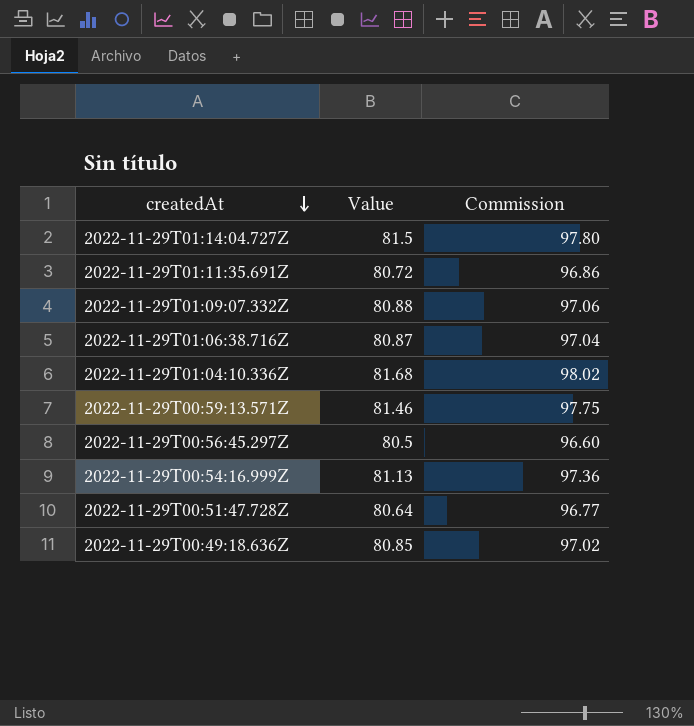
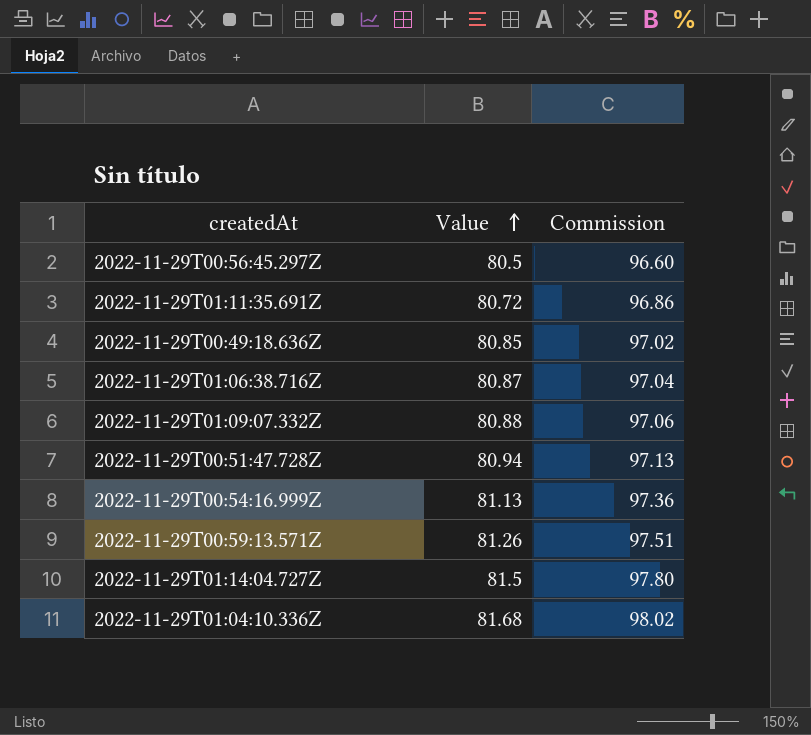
row order: createdAt descending -> Value ascending
2022-11-29T00:51:47.728Z | Value: 80.64 -> 80.94
2022-11-29T00:51:47.728Z | Commission: 96.77 -> 97.13
2022-11-29T00:59:13.571Z | Value: 81.46 -> 81.26
2022-11-29T00:59:13.571Z | Commission: 97.75 -> 97.51

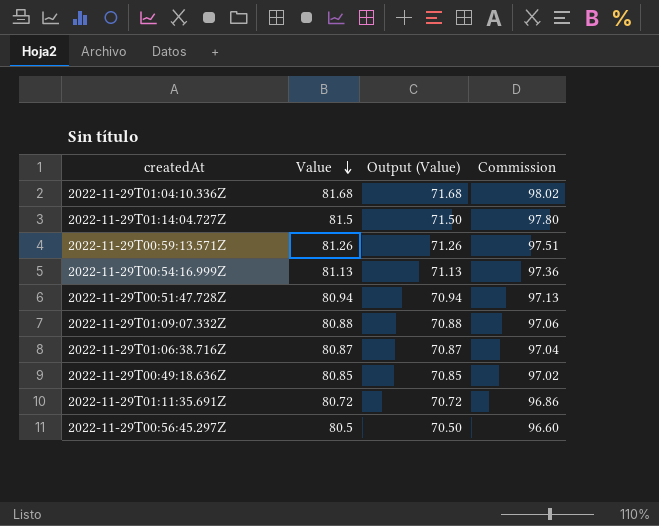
row order: Value ascending -> Value descending
column Output (Value) | formula: none -> [Value] - 10

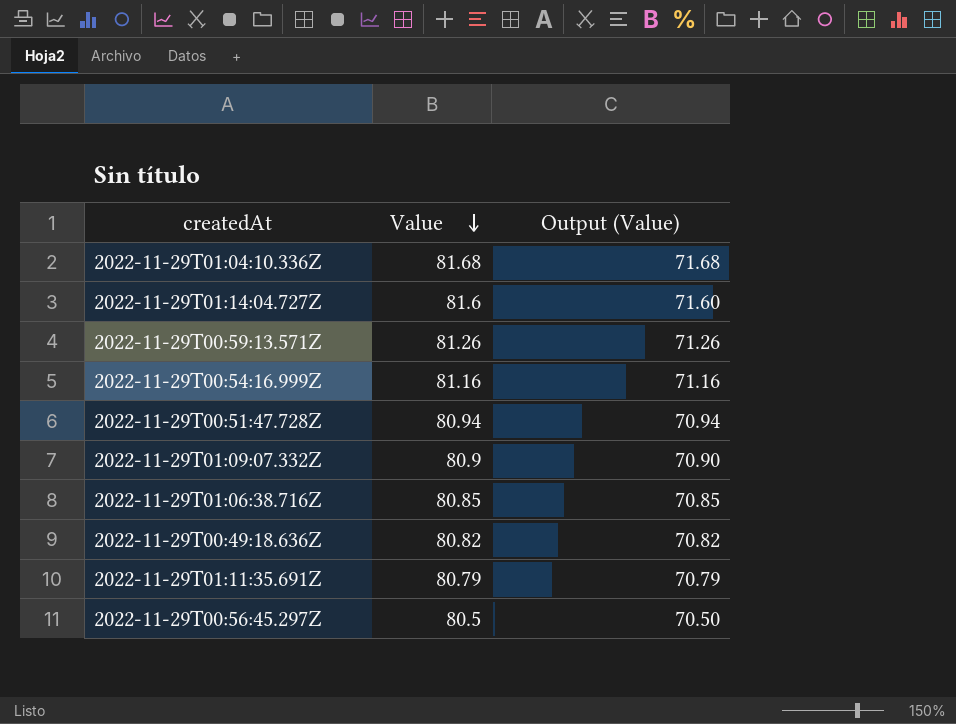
column Commission | formula: [Value] * 1.2 -> none
2022-11-29T01:14:04.727Z | Value: 81.5 -> 81.6
2022-11-29T01:14:04.727Z | Output (Value): 71.50 -> 71.60
2022-11-29T00:54:16.999Z | Value: 81.13 -> 81.16
2022-11-29T00:54:16.999Z | Output (Value): 71.13 -> 71.16
2022-11-29T01:09:07.332Z | Value: 80.88 -> 80.9
2022-11-29T01:09:07.332Z | Output (Value): 70.88 -> 70.90
2022-11-29T01:06:38.716Z | Value: 80.87 -> 80.85
2022-11-29T01:06:38.716Z | Output (Value): 70.87 -> 70.85
2022-11-29T00:49:18.636Z | Value: 80.85 -> 80.82
2022-11-29T00:49:18.636Z | Output (Value): 70.85 -> 70.82
2022-11-29T01:11:35.691Z | Value: 80.72 -> 80.79
2022-11-29T01:11:35.691Z | Output (Value): 70.72 -> 70.79

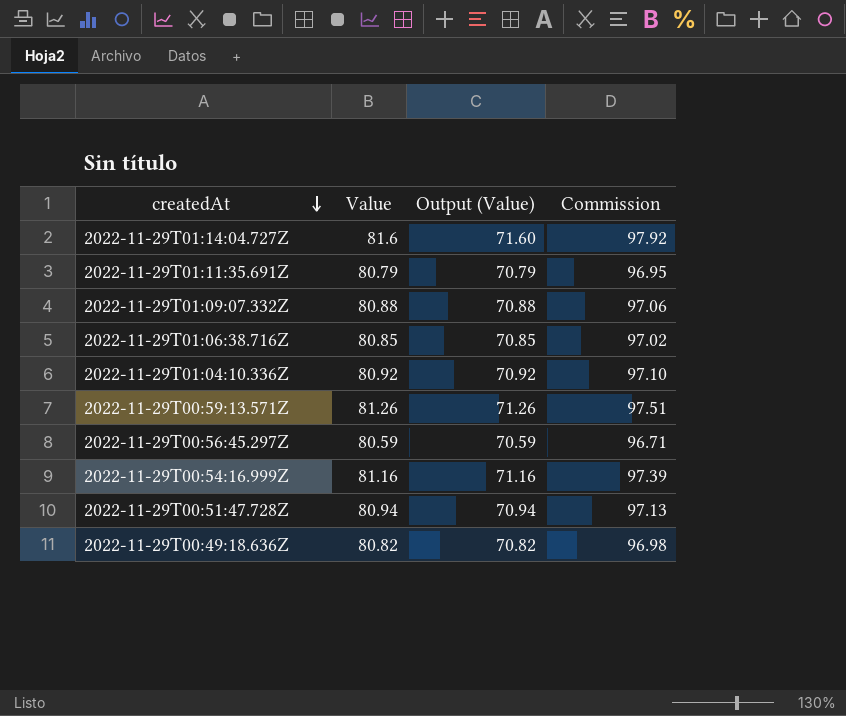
row order: Value descending -> createdAt descending
column Commission | formula: none -> [Value] * 1.2
2022-11-29T01:09:07.332Z | Value: 80.9 -> 80.88
2022-11-29T01:09:07.332Z | Output (Value): 70.90 -> 70.88
2022-11-29T01:04:10.336Z | Value: 81.68 -> 80.92
2022-11-29T01:04:10.336Z | Output (Value): 71.68 -> 70.92
2022-11-29T00:56:45.297Z | Value: 80.5 -> 80.59
2022-11-29T00:56:45.297Z | Output (Value): 70.50 -> 70.59

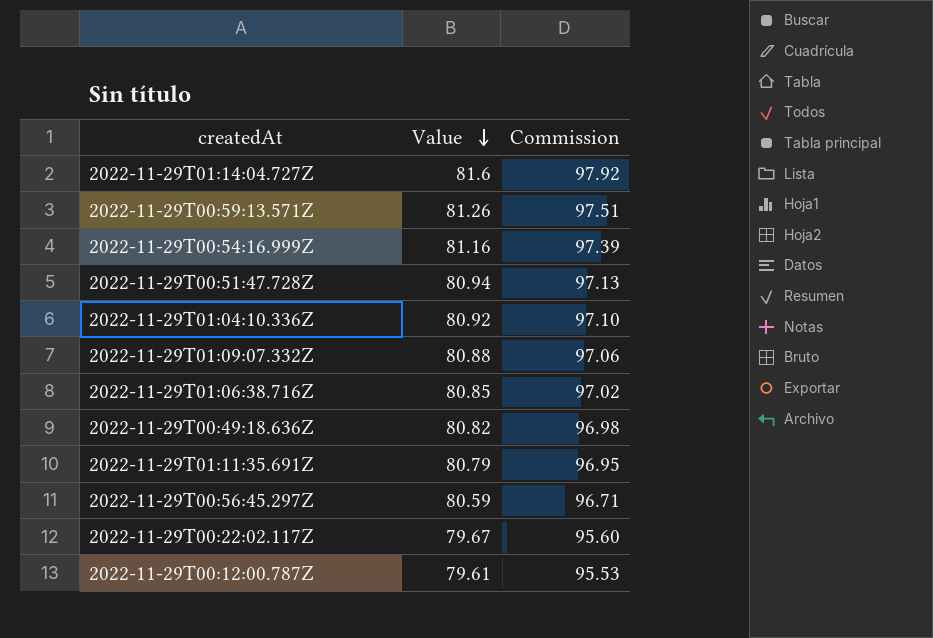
row order: createdAt descending -> Value descending
column Output (Value) | formula: [Value] - 10 -> none
row 2022-11-29T00:22:02.117Z: none -> 79.67 | 95.60
row 2022-11-29T00:12:00.787Z: none -> 79.61 | 95.53

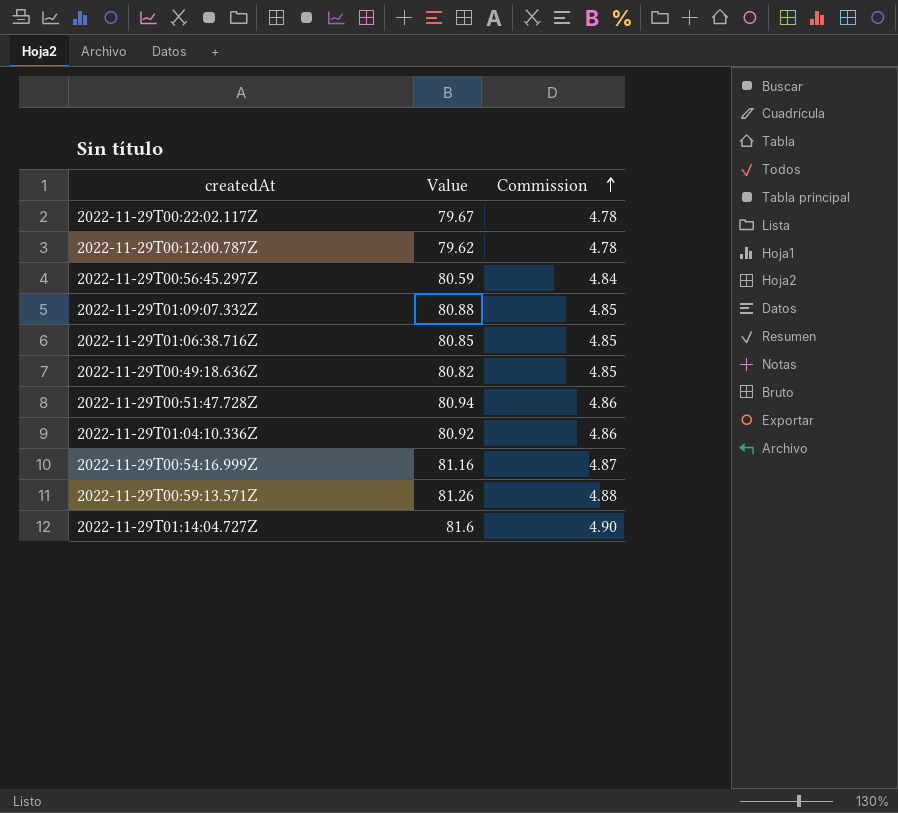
row order: Value descending -> Commission ascending
column Commission | formula: [Value] * 1.2 -> [Value] * 0.06
row 2022-11-29T01:11:35.691Z: 80.79 | 96.95 -> none
2022-11-29T00:12:00.787Z | Value: 79.61 -> 79.62

